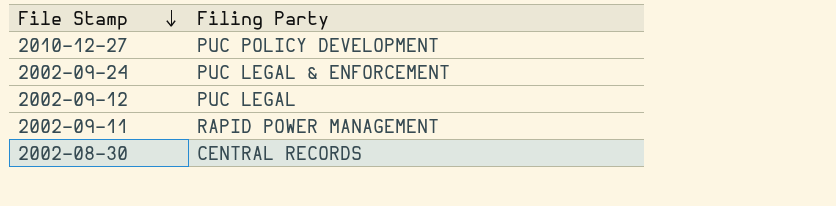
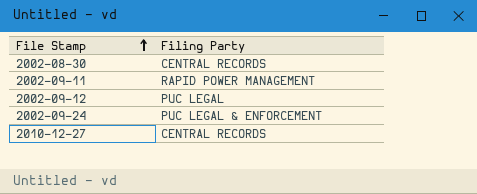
row order: File Stamp descending -> File Stamp ascending
2010-12-27 | Filing Party: PUC POLICY DEVELOPMENT -> CENTRAL RECORDS

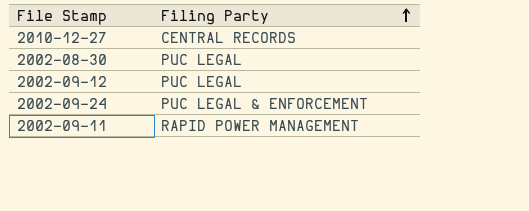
row order: File Stamp ascending -> Filing Party ascending
2002-08-30 | Filing Party: CENTRAL RECORDS -> PUC LEGAL

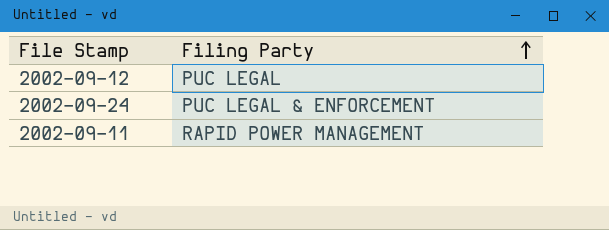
row 2010-12-27: CENTRAL RECORDS -> none
row 2002-08-30: PUC LEGAL -> none

